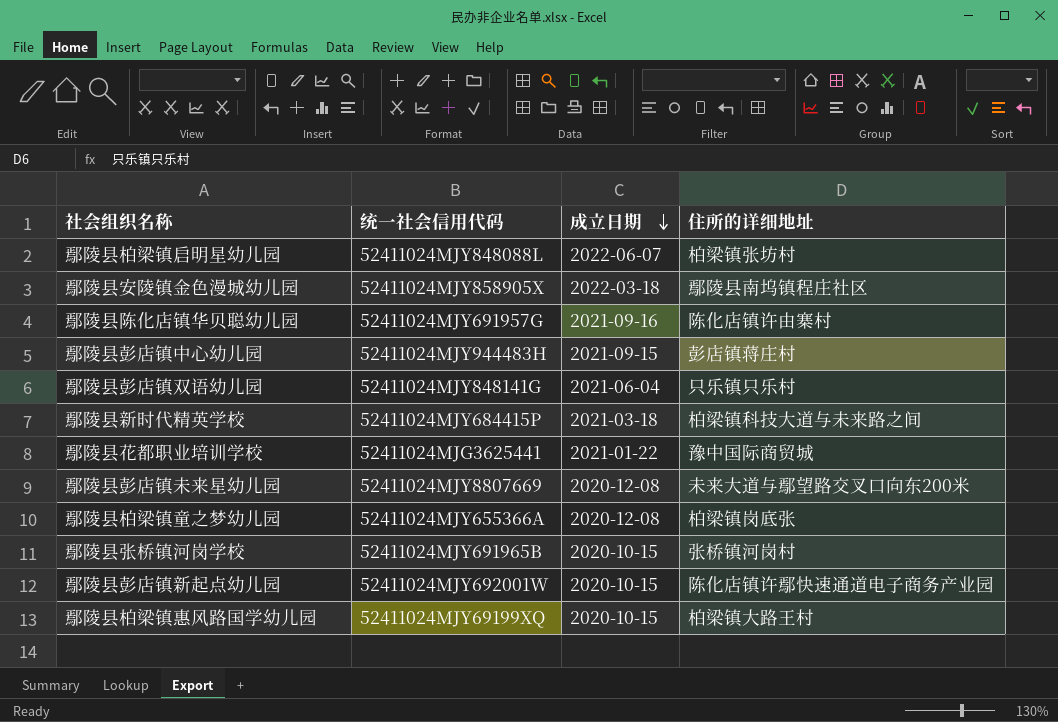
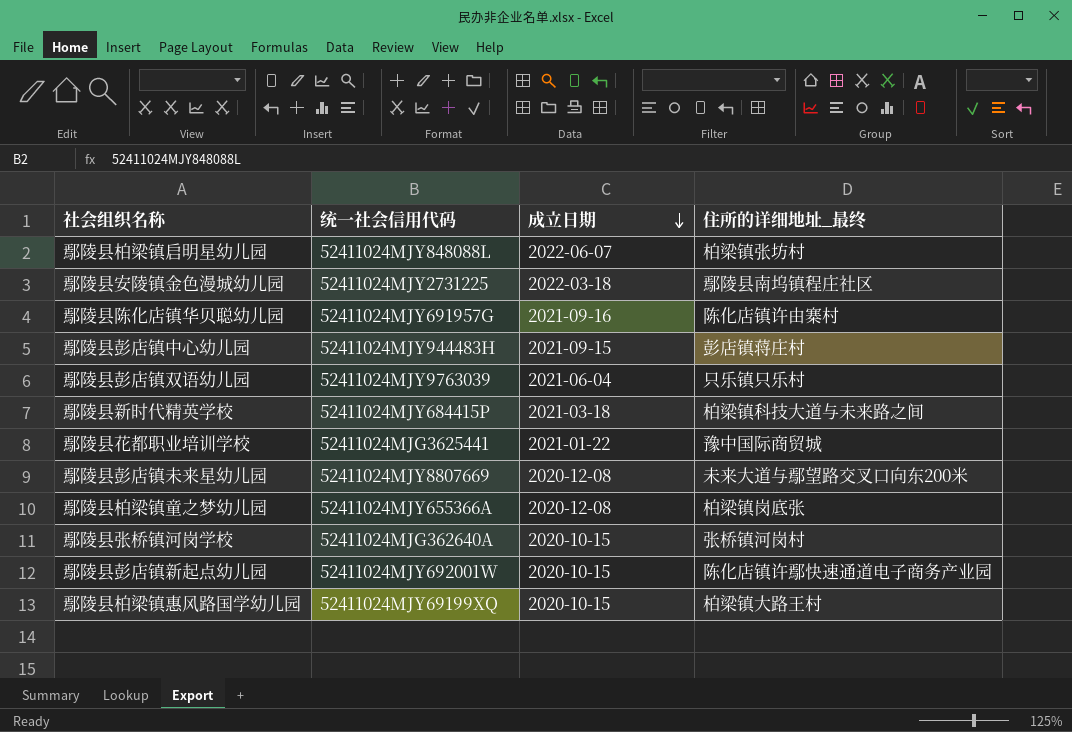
column name: 住所的详细地址 -> 住所的详细地址_最终
鄢陵县安陵镇金色漫城幼儿园 | 统一社会信用代码: 52411024MJY858905X -> 52411024MJY2731225
鄢陵县彭店镇双语幼儿园 | 统一社会信用代码: 52411024MJY848141G -> 52411024MJY9763039
鄢陵县张桥镇河岗学校 | 统一社会信用代码: 52411024MJY691965B -> 52411024MJG362640A

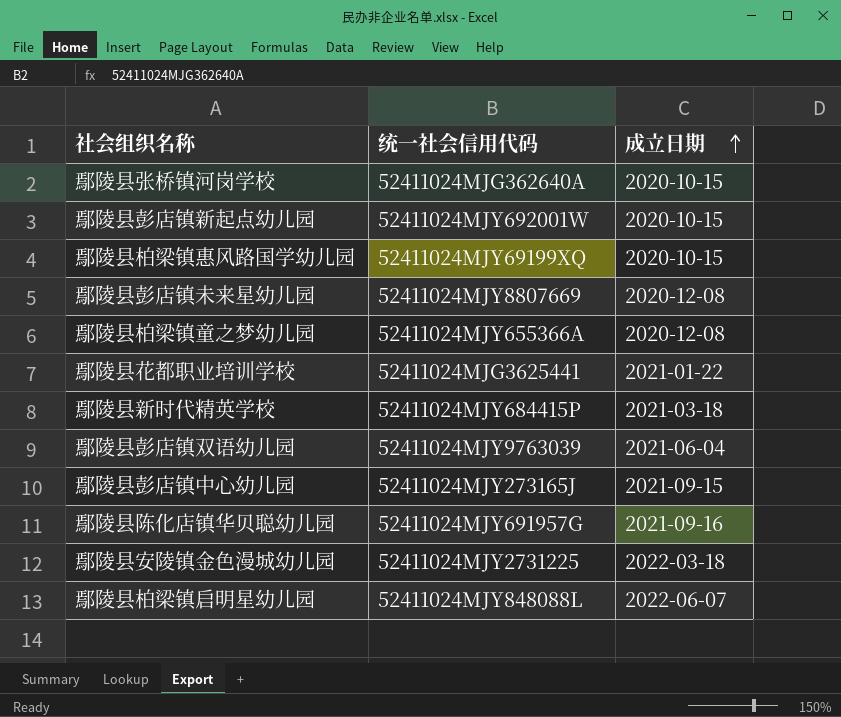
row order: 成立日期 descending -> 成立日期 ascending
column 住所的详细地址_最终 | position: 4 -> none
鄢陵县彭店镇中心幼儿园 | 统一社会信用代码: 52411024MJY944483H -> 52411024MJY273165J

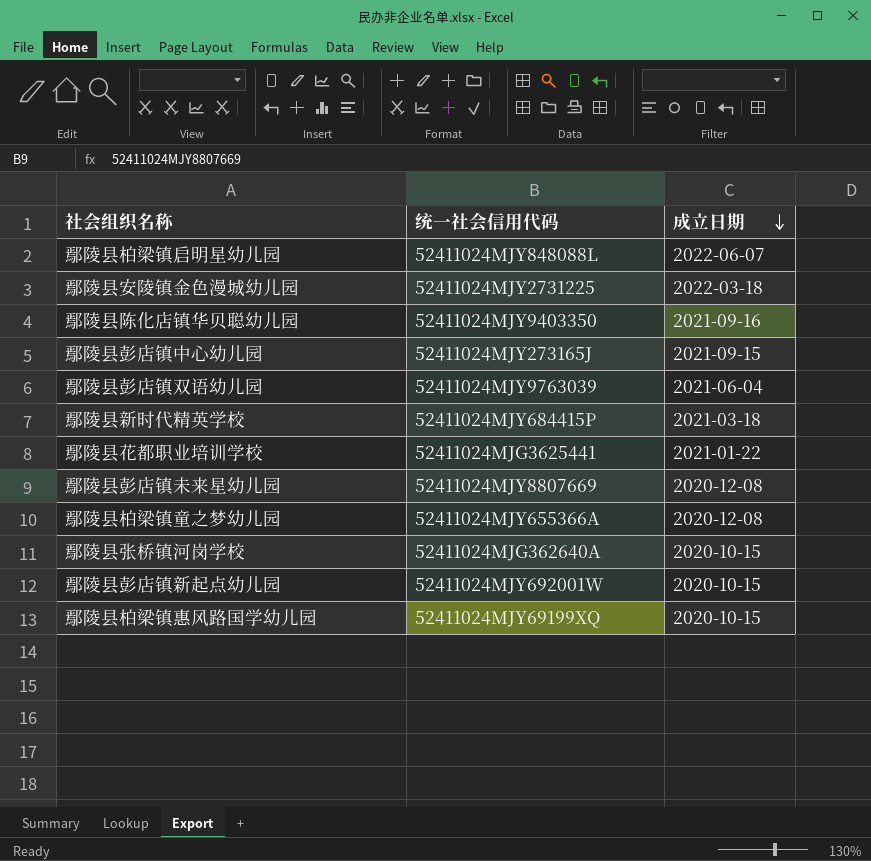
row order: 成立日期 ascending -> 成立日期 descending
鄢陵县陈化店镇华贝聪幼儿园 | 统一社会信用代码: 52411024MJY691957G -> 52411024MJY9403350

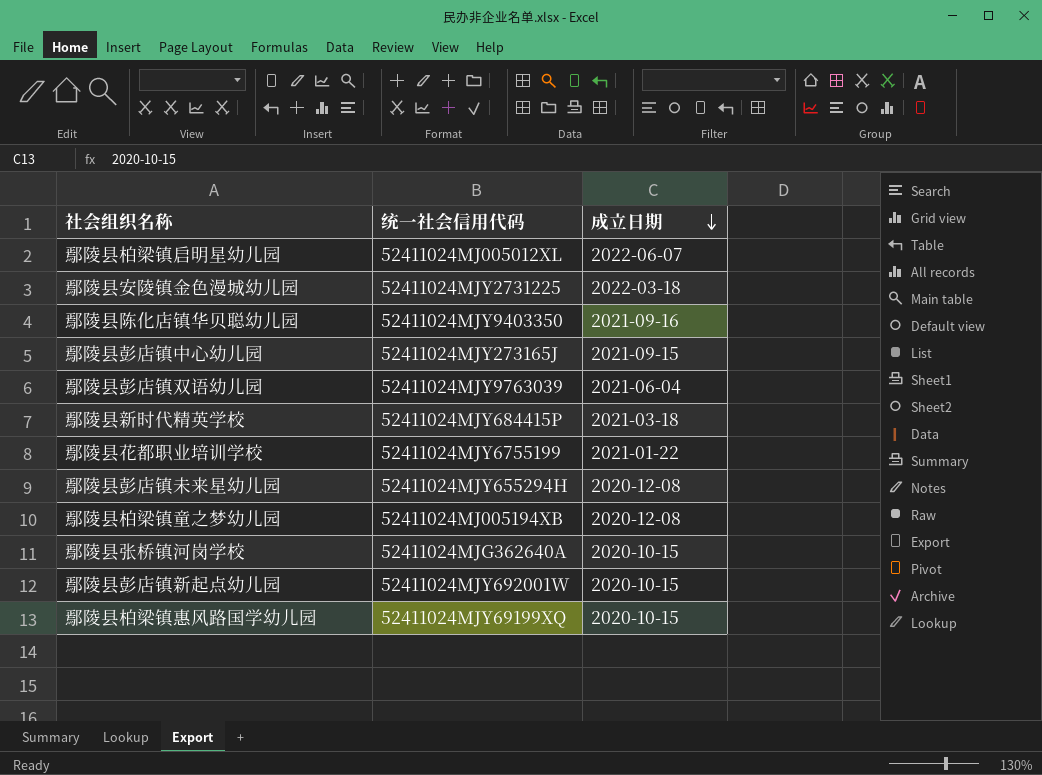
鄢陵县柏梁镇启明星幼儿园 | 统一社会信用代码: 52411024MJY848088L -> 52411024MJ005012XL
鄢陵县花都职业培训学校 | 统一社会信用代码: 52411024MJG3625441 -> 52411024MJY6755199
鄢陵县彭店镇未来星幼儿园 | 统一社会信用代码: 52411024MJY8807669 -> 52411024MJY655294H
鄢陵县柏梁镇童之梦幼儿园 | 统一社会信用代码: 52411024MJY655366A -> 52411024MJ005194XB

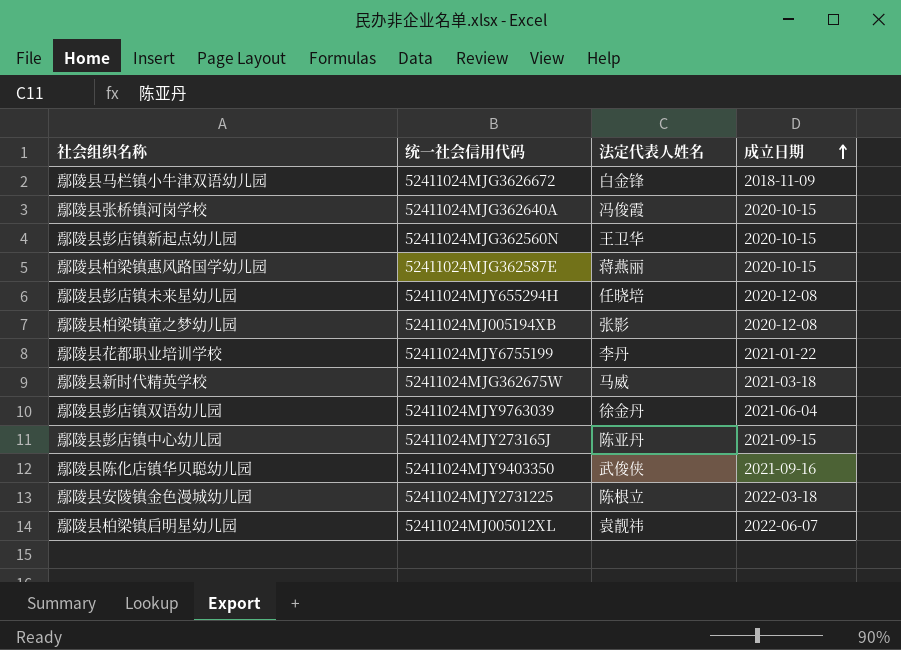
row order: 成立日期 descending -> 成立日期 ascending
column 法定代表人姓名 | position: none -> 3
row 鄢陵县马栏镇小牛津双语幼儿园: none -> 52411024MJG3626672 | 白金锋 | 2018-11-09
鄢陵县彭店镇新起点幼儿园 | 统一社会信用代码: 52411024MJY692001W -> 52411024MJG362560N
鄢陵县柏梁镇惠风路国学幼儿园 | 统一社会信用代码: 52411024MJY69199XQ -> 52411024MJG362587E
鄢陵县新时代精英学校 | 统一社会信用代码: 52411024MJY684415P -> 52411024MJG362675W

